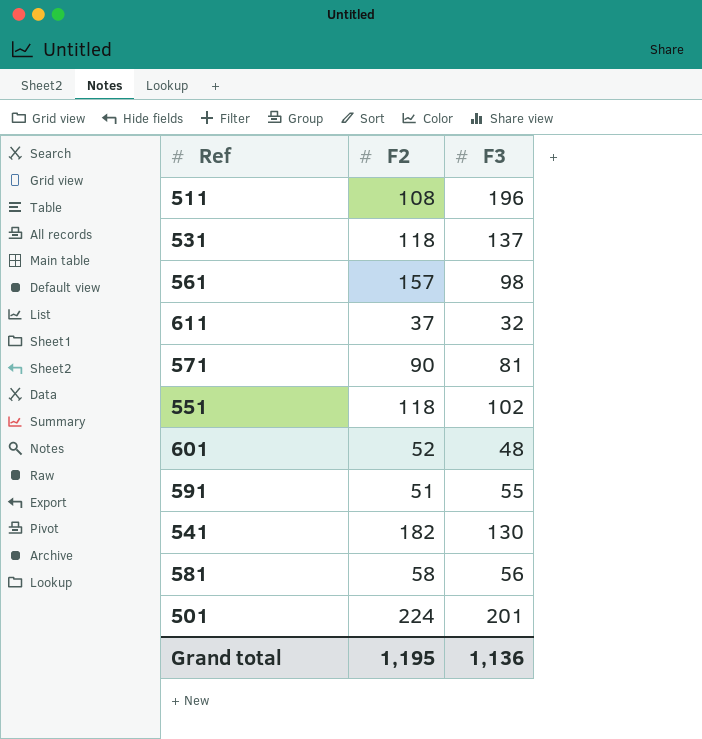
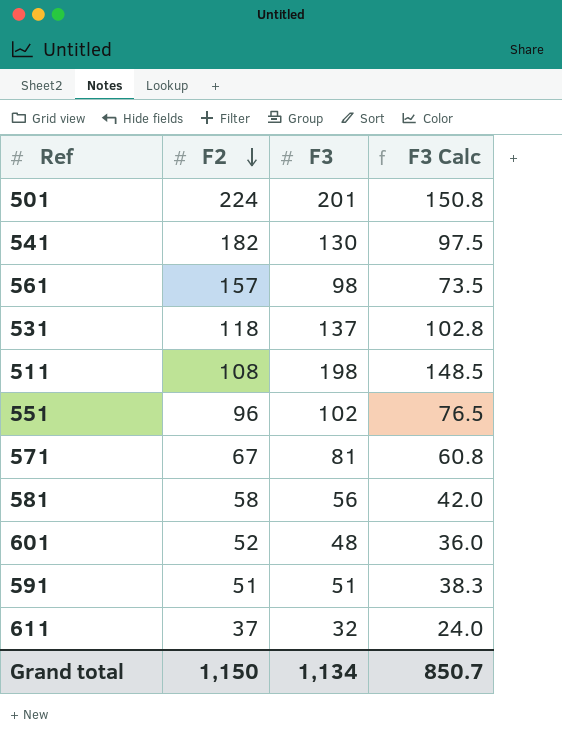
row order: none -> F2 descending
column F3 Calc | formula: none -> [F3] * 0.75
511 | F3: 196 -> 198
551 | F2: 118 -> 96
571 | F2: 90 -> 67
591 | F3: 55 -> 51
Grand total | F2: 1,195 -> 1,150
Grand total | F3: 1,136 -> 1,134

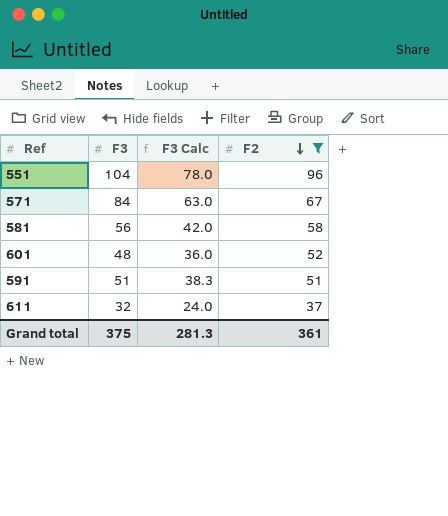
filter: none -> F2 <= 96
column F2 | position: 2 -> 4
551 | F3: 102 -> 104
551 | F3 Calc: 76.5 -> 78.0
571 | F3: 81 -> 84
571 | F3 Calc: 60.8 -> 63.0
Grand total | F3: 1,134 -> 375
Grand total | F3 Calc: 850.7 -> 281.3
Grand total | F2: 1,150 -> 361

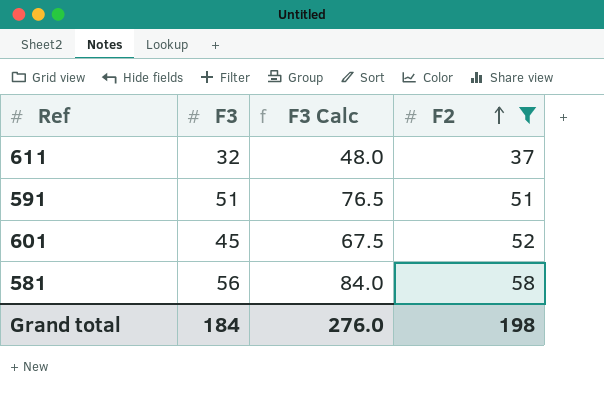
row order: F2 descending -> F2 ascending
column F3 Calc | formula: [F3] * 0.75 -> [F3] * 1.5
row 551: 104 | 78.0 | 96 -> none
row 571: 84 | 63.0 | 67 -> none
601 | F3: 48 -> 45
Grand total | F3: 375 -> 184
Grand total | F3 Calc: 281.3 -> 276.0
Grand total | F2: 361 -> 198

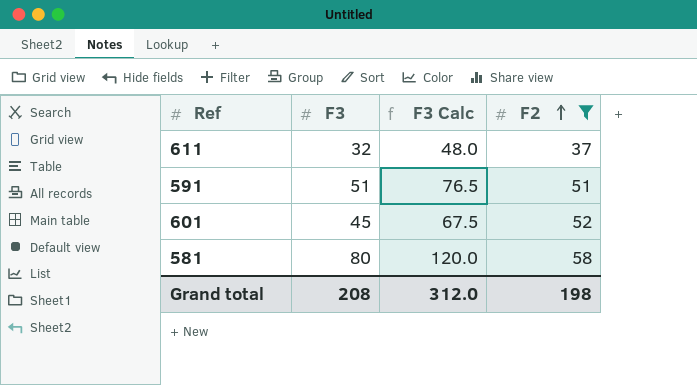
581 | F3: 56 -> 80
581 | F3 Calc: 84.0 -> 120.0
Grand total | F3: 184 -> 208
Grand total | F3 Calc: 276.0 -> 312.0

